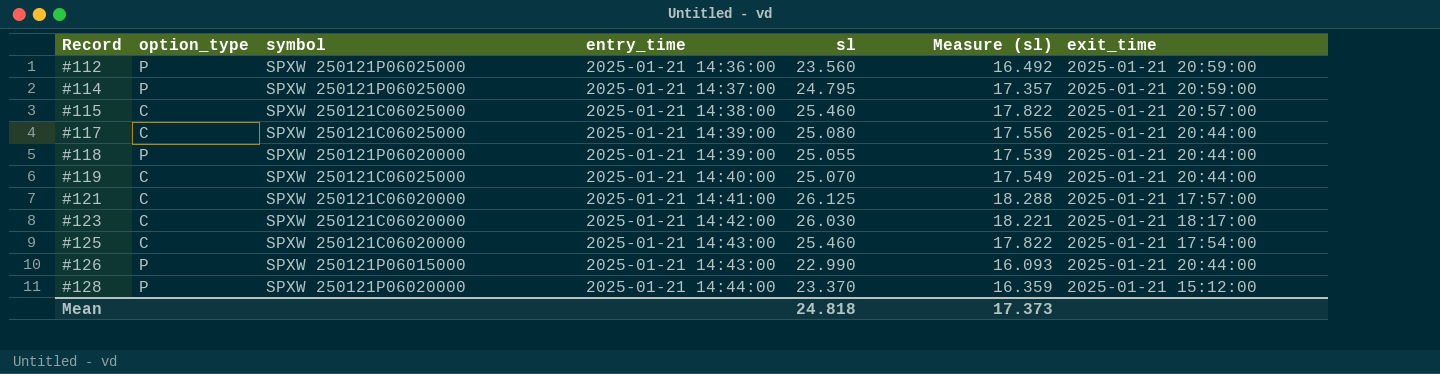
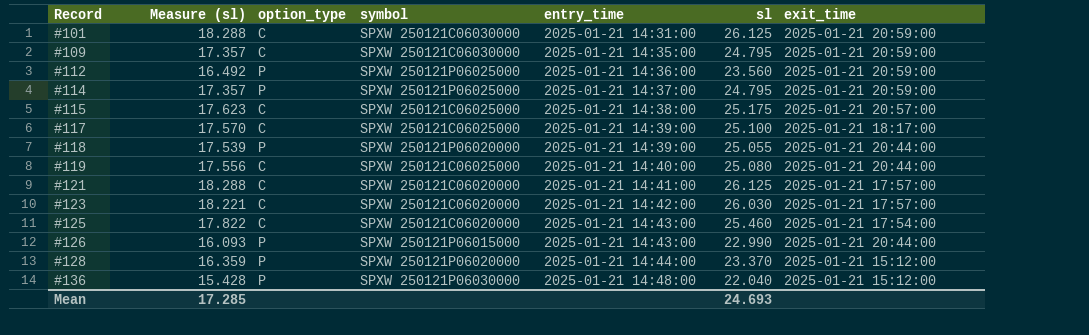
column Measure (sl) | position: 6 -> 2
row #101: none -> 18.288 | C | SPXW 250121C06030000 | 2025-01-21 14:31:00 | 26.125 | 2025-01-21 20:59:00
row #109: none -> 17.357 | C | SPXW 250121C06030000 | 2025-01-21 14:35:00 | 24.795 | 2025-01-21 20:59:00
#115 | Measure (sl): 17.822 -> 17.623
#115 | sl: 25.460 -> 25.175
#117 | Measure (sl): 17.556 -> 17.570
#117 | sl: 25.080 -> 25.100
#117 | exit_time: 2025-01-21 20:44:00 -> 2025-01-21 18:17:00
#119 | Measure (sl): 17.549 -> 17.556
#119 | sl: 25.070 -> 25.080
#123 | exit_time: 2025-01-21 18:17:00 -> 2025-01-21 17:57:00
row #136: none -> 15.428 | P | SPXW 250121P06030000 | 2025-01-21 14:48:00 | 22.040 | 2025-01-21 15:12:00
Mean | Measure (sl): 17.373 -> 17.285
Mean | sl: 24.818 -> 24.693

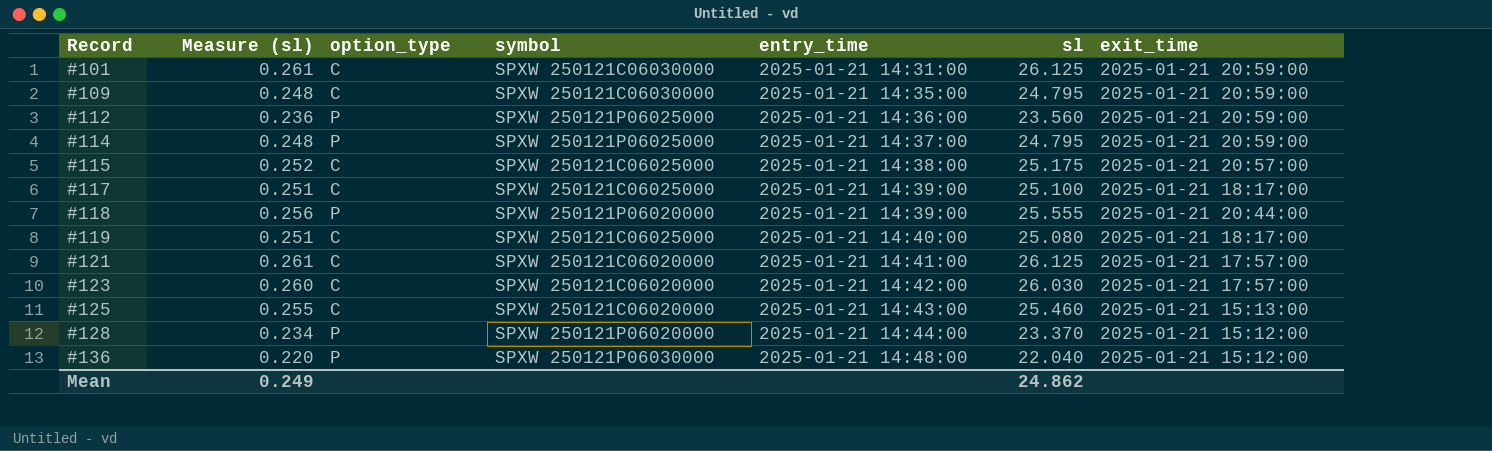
column Measure (sl) | formula: [sl] * 0.7 -> [sl] * 0.01
row #126: 16.093 | P | SPXW 250121P06015000 | 2025-01-21 14:43:00 | 22.990 | 2025-01-21 20:44:00 -> none
#118 | sl: 25.055 -> 25.555
#119 | exit_time: 2025-01-21 20:44:00 -> 2025-01-21 18:17:00
#125 | exit_time: 2025-01-21 17:54:00 -> 2025-01-21 15:13:00
Mean | Measure (sl): 17.285 -> 0.249
Mean | sl: 24.693 -> 24.862

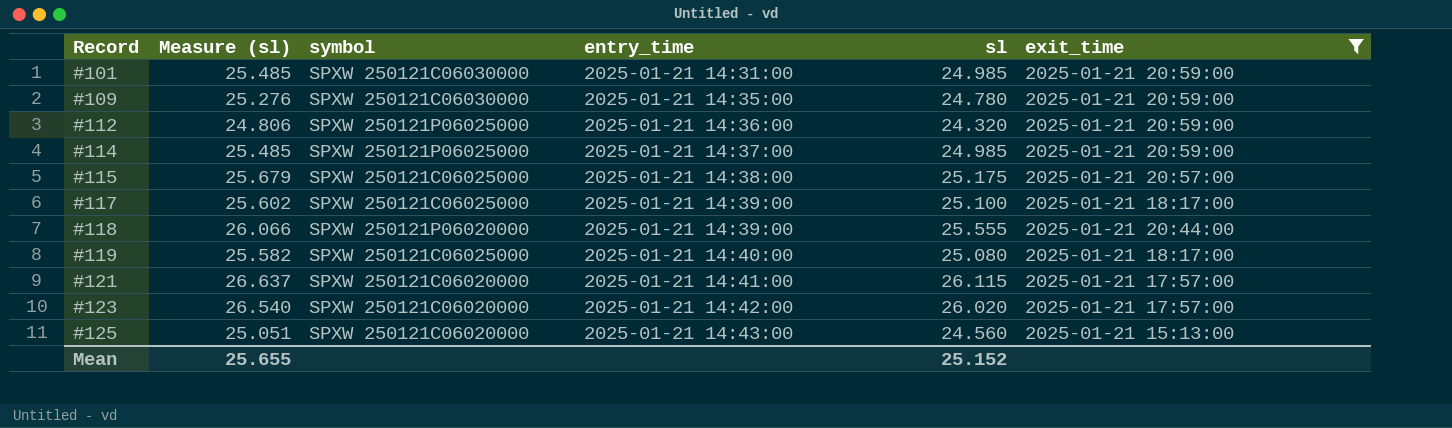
filter: none -> exit_time != 2025-01-21 15:12:00
column option_type | position: 3 -> none
column Measure (sl) | formula: [sl] * 0.01 -> [sl] * 1.02
#101 | sl: 26.125 -> 24.985
#109 | sl: 24.795 -> 24.780
#112 | sl: 23.560 -> 24.320
#114 | sl: 24.795 -> 24.985
#121 | sl: 26.125 -> 26.115
#123 | sl: 26.030 -> 26.020
#125 | sl: 25.460 -> 24.560
Mean | Measure (sl): 0.249 -> 25.655
Mean | sl: 24.862 -> 25.152

